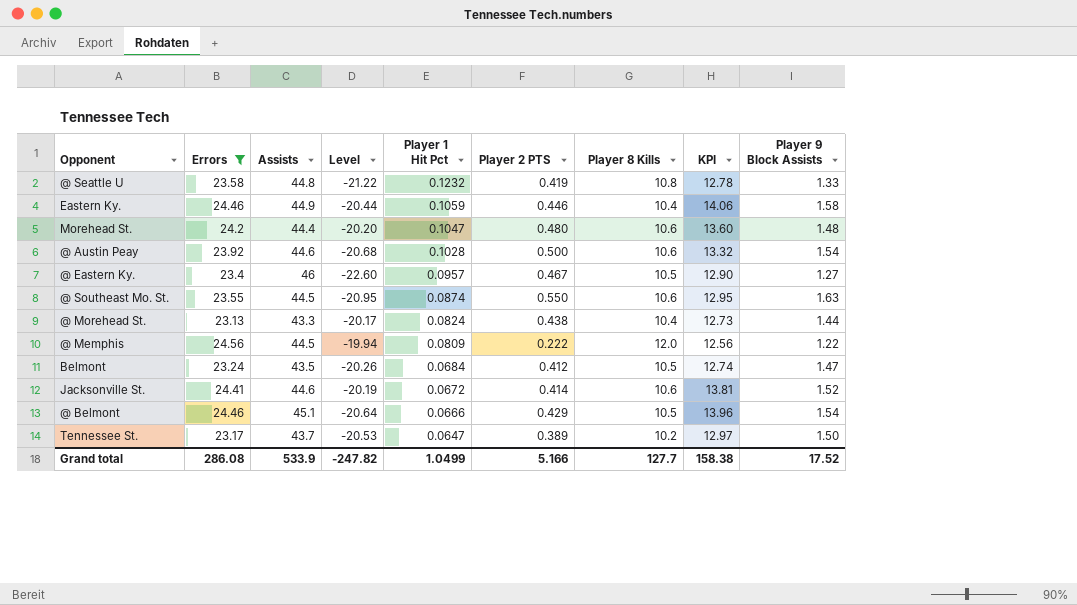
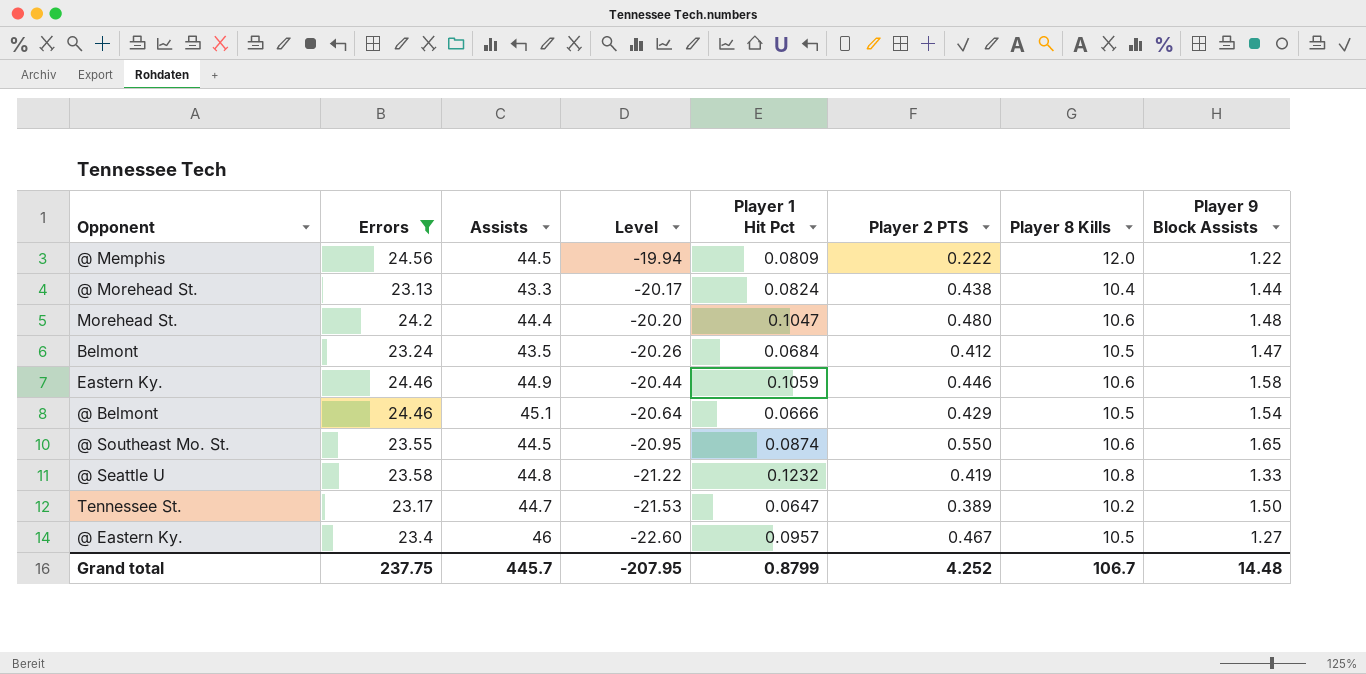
row order: Player 1 Hit Pct descending -> Level descending
column KPI | formula: [Errors] - [Player 8 Kills] -> none
row @ Austin Peay: 23.92 | 44.6 | -20.68 | 0.1028 | 0.500 | 10.6 | 13.32 | 1.54 -> none
row Jacksonville St.: 24.41 | 44.6 | -20.19 | 0.0672 | 0.414 | 10.6 | 13.81 | 1.52 -> none
Eastern Ky. | Player 8 Kills: 10.4 -> 10.6
@ Southeast Mo. St. | Player 9 Block Assists: 1.63 -> 1.65
Tennessee St. | Assists: 43.7 -> 44.7
Tennessee St. | Level: -20.53 -> -21.53
Grand total | Errors: 286.08 -> 237.75
Grand total | Assists: 533.9 -> 445.7
Grand total | Level: -247.82 -> -207.95
Grand total | Player 1 Hit Pct: 1.0499 -> 0.8799
Grand total | Player 2 PTS: 5.166 -> 4.252
Grand total | Player 8 Kills: 127.7 -> 106.7
Grand total | Player 9 Block Assists: 17.52 -> 14.48

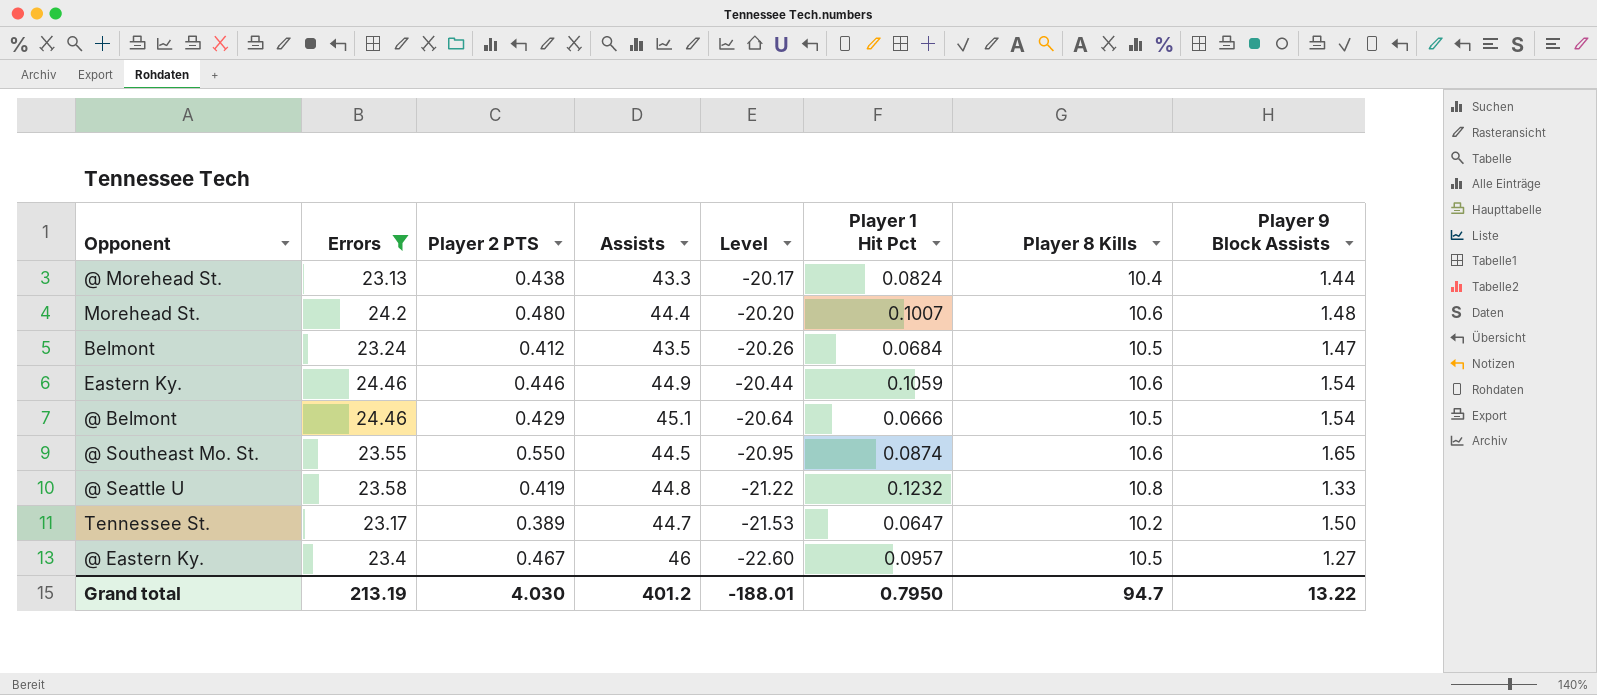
column Player 2 PTS | position: 6 -> 3
row @ Memphis: 24.56 | 44.5 | -19.94 | 0.0809 | 0.222 | 12.0 | 1.22 -> none
Morehead St. | Player 1 Hit Pct: 0.1047 -> 0.1007
Eastern Ky. | Player 9 Block Assists: 1.58 -> 1.54
Grand total | Errors: 237.75 -> 213.19
Grand total | Player 2 PTS: 4.252 -> 4.030
Grand total | Assists: 445.7 -> 401.2
Grand total | Level: -207.95 -> -188.01
Grand total | Player 1 Hit Pct: 0.8799 -> 0.7950
Grand total | Player 8 Kills: 106.7 -> 94.7
Grand total | Player 9 Block Assists: 14.48 -> 13.22

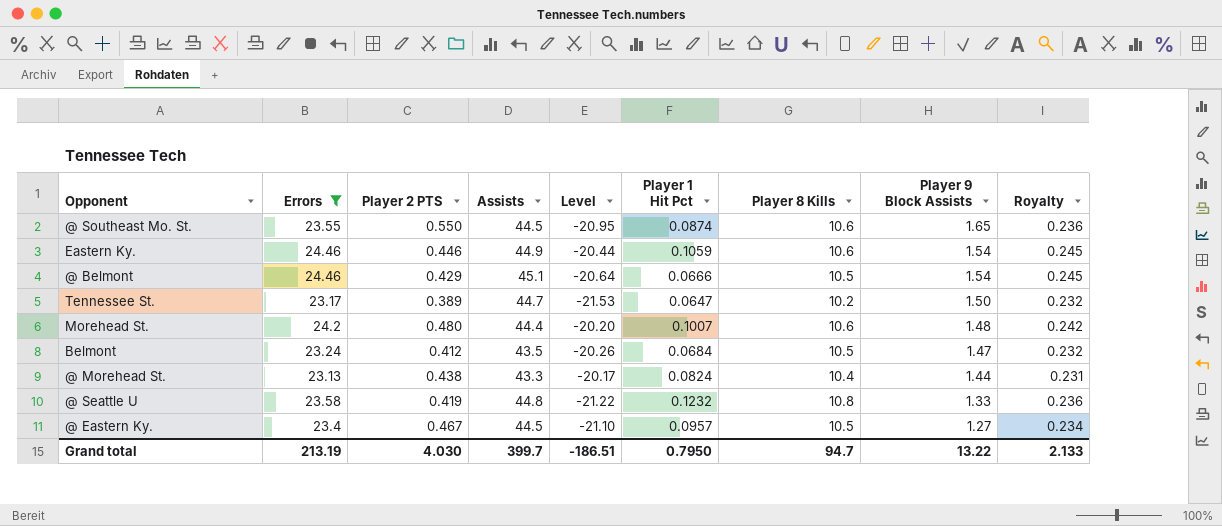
row order: Level descending -> Player 9 Block Assists descending
column Royalty | formula: none -> [Errors] * 0.01
@ Eastern Ky. | Assists: 46 -> 44.5
@ Eastern Ky. | Level: -22.60 -> -21.10
Grand total | Assists: 401.2 -> 399.7
Grand total | Level: -188.01 -> -186.51

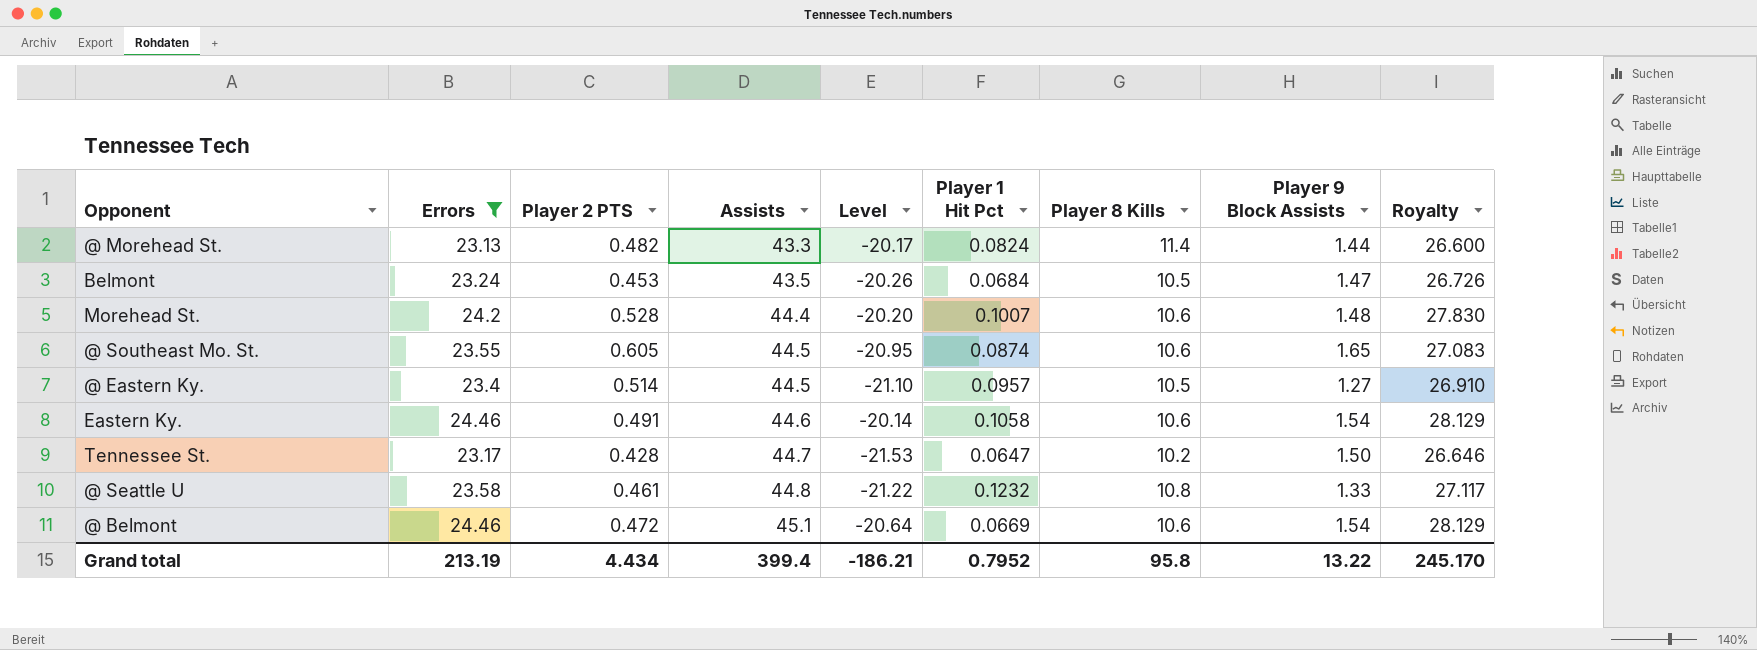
row order: Player 9 Block Assists descending -> Assists ascending
column Royalty | formula: [Errors] * 0.01 -> [Errors] * 1.15
@ Morehead St. | Player 2 PTS: 0.438 -> 0.482
@ Morehead St. | Player 8 Kills: 10.4 -> 11.4
Belmont | Player 2 PTS: 0.412 -> 0.453
Morehead St. | Player 2 PTS: 0.480 -> 0.528
@ Southeast Mo. St. | Player 2 PTS: 0.550 -> 0.605
@ Eastern Ky. | Player 2 PTS: 0.467 -> 0.514
Eastern Ky. | Player 2 PTS: 0.446 -> 0.491
Eastern Ky. | Assists: 44.9 -> 44.6
Eastern Ky. | Level: -20.44 -> -20.14
Eastern Ky. | Player 1 Hit Pct: 0.1059 -> 0.1058
Tennessee St. | Player 2 PTS: 0.389 -> 0.428
@ Seattle U | Player 2 PTS: 0.419 -> 0.461
@ Belmont | Player 2 PTS: 0.429 -> 0.472
@ Belmont | Player 1 Hit Pct: 0.0666 -> 0.0669
@ Belmont | Player 8 Kills: 10.5 -> 10.6
Grand total | Player 2 PTS: 4.030 -> 4.434
Grand total | Assists: 399.7 -> 399.4
Grand total | Level: -186.51 -> -186.21
Grand total | Player 1 Hit Pct: 0.7950 -> 0.7952
Grand total | Player 8 Kills: 94.7 -> 95.8
Grand total | Royalty: 2.133 -> 245.170

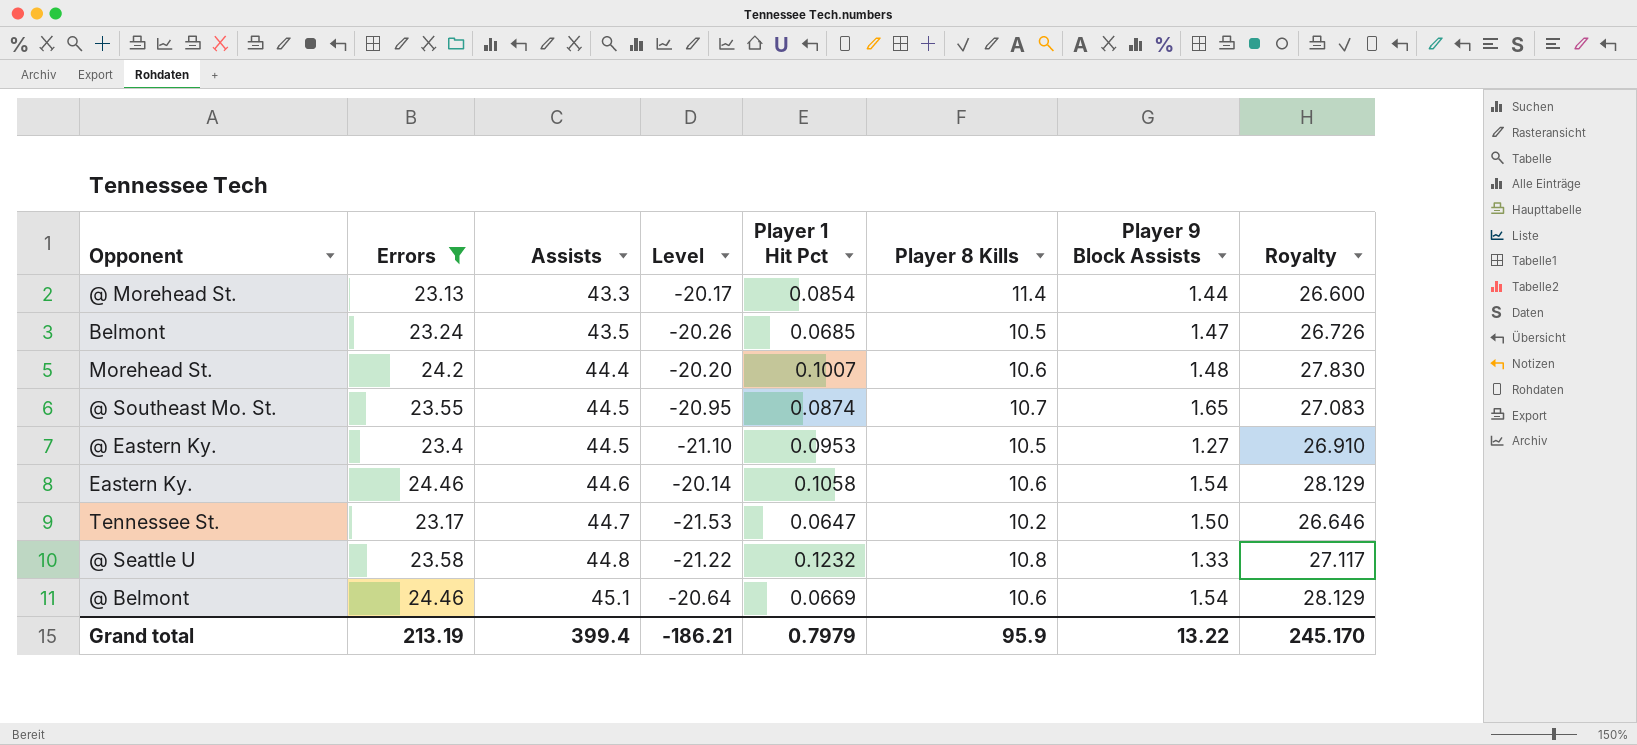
column Player 2 PTS | position: 3 -> none
@ Morehead St. | Player 1 Hit Pct: 0.0824 -> 0.0854
Belmont | Player 1 Hit Pct: 0.0684 -> 0.0685
@ Southeast Mo. St. | Player 8 Kills: 10.6 -> 10.7
@ Eastern Ky. | Player 1 Hit Pct: 0.0957 -> 0.0953
Grand total | Player 1 Hit Pct: 0.7952 -> 0.7979
Grand total | Player 8 Kills: 95.8 -> 95.9

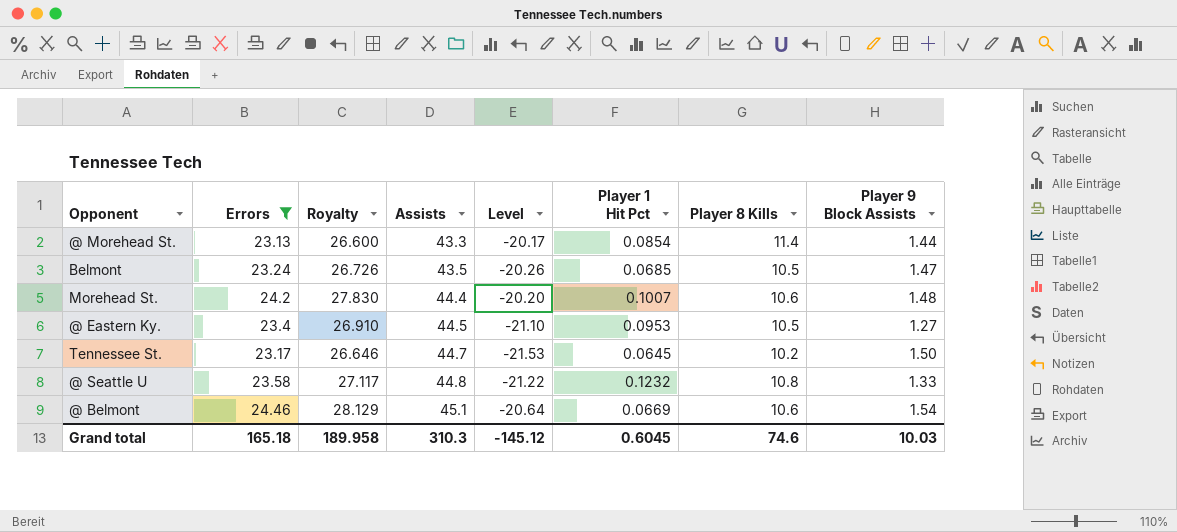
column Royalty | position: 8 -> 3
row @ Southeast Mo. St.: 23.55 | 44.5 | -20.95 | 0.0874 | 10.7 | 1.65 | 27.083 -> none
row Eastern Ky.: 24.46 | 44.6 | -20.14 | 0.1058 | 10.6 | 1.54 | 28.129 -> none
Tennessee St. | Player 1 Hit Pct: 0.0647 -> 0.0645
Grand total | Errors: 213.19 -> 165.18
Grand total | Royalty: 245.170 -> 189.958
Grand total | Assists: 399.4 -> 310.3
Grand total | Level: -186.21 -> -145.12
Grand total | Player 1 Hit Pct: 0.7979 -> 0.6045
Grand total | Player 8 Kills: 95.9 -> 74.6
Grand total | Player 9 Block Assists: 13.22 -> 10.03

